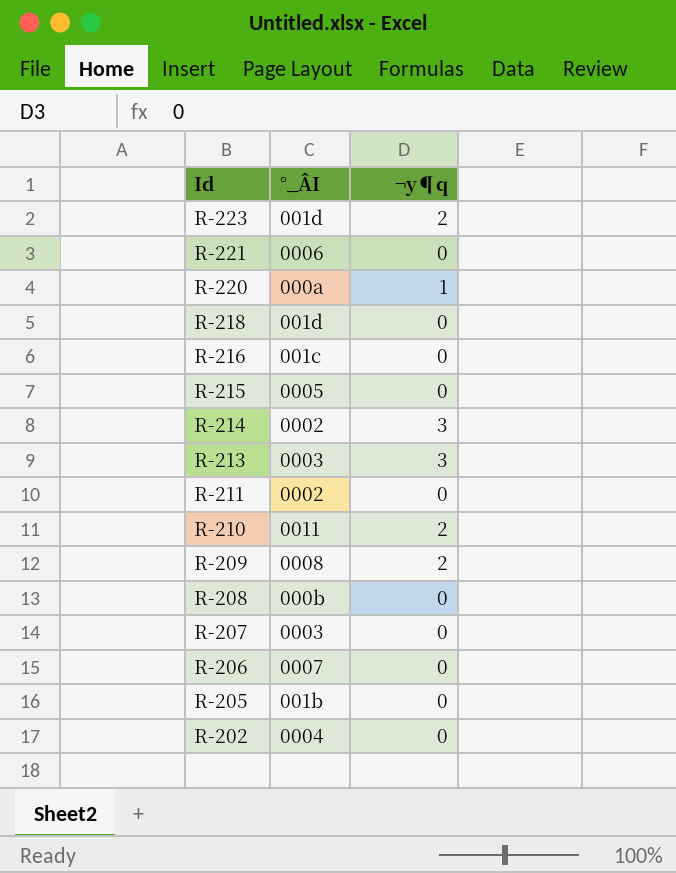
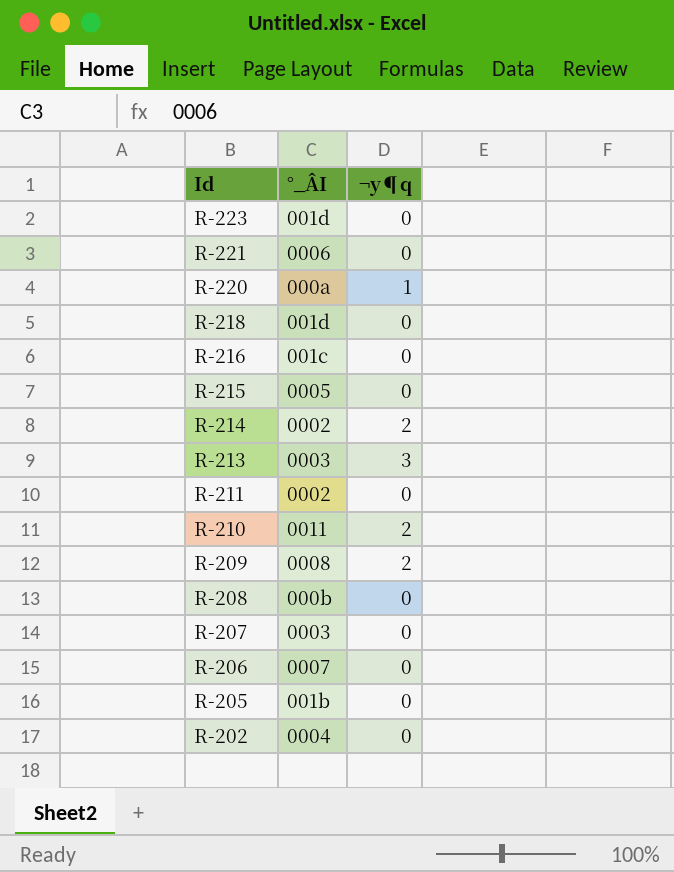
R-223 | ¬y¶q: 2 -> 0
R-214 | ¬y¶q: 3 -> 2

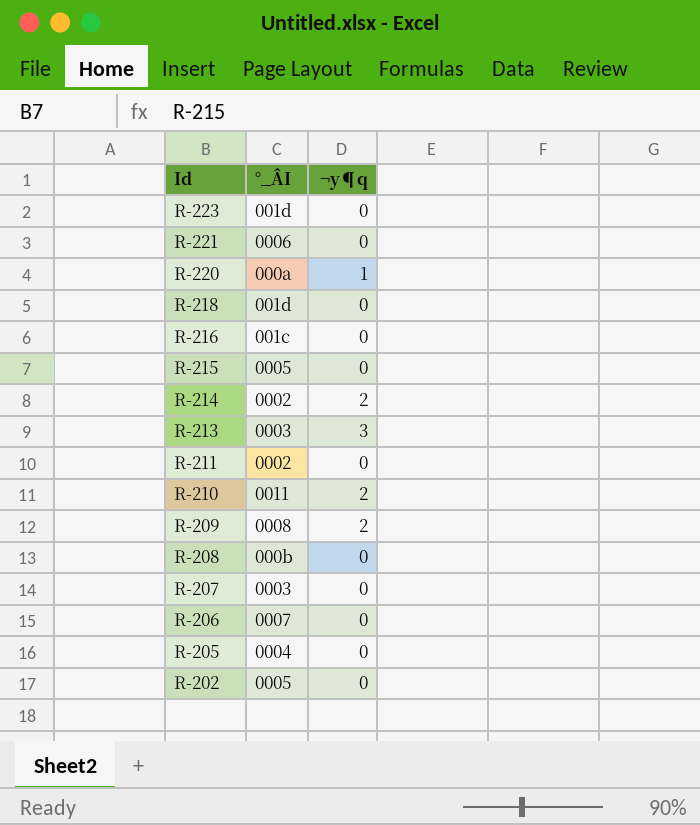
R-205 | °_ÂI: 001b -> 0004
R-202 | °_ÂI: 0004 -> 0005

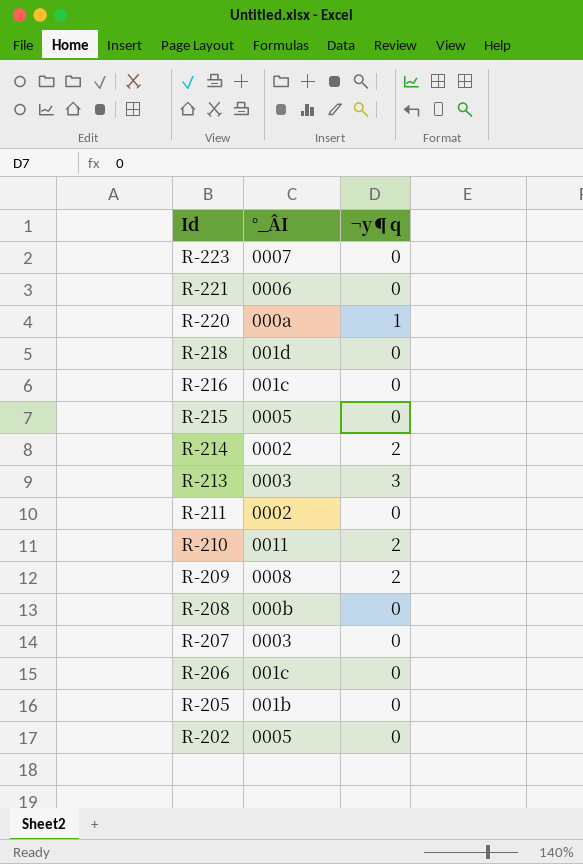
R-223 | °_ÂI: 001d -> 0007
R-206 | °_ÂI: 0007 -> 001c
R-205 | °_ÂI: 0004 -> 001b

